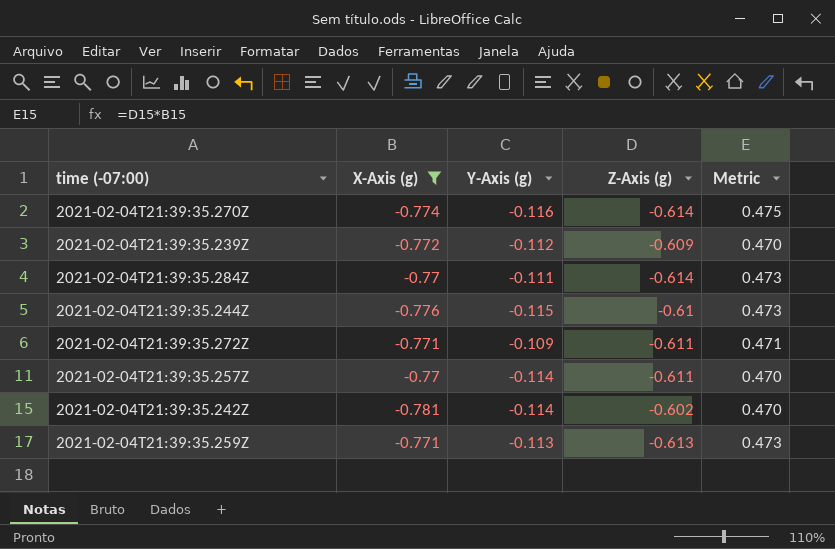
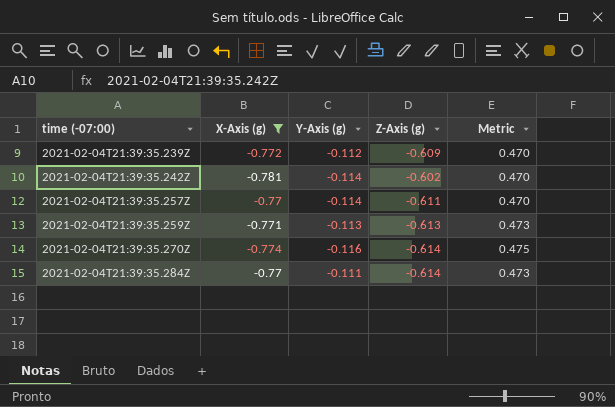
row order: none -> time (-07:00) ascending
row 2021-02-04T21:39:35.244Z: -0.776 | -0.115 | -0.61 | 0.473 -> none
row 2021-02-04T21:39:35.272Z: -0.771 | -0.109 | -0.611 | 0.471 -> none

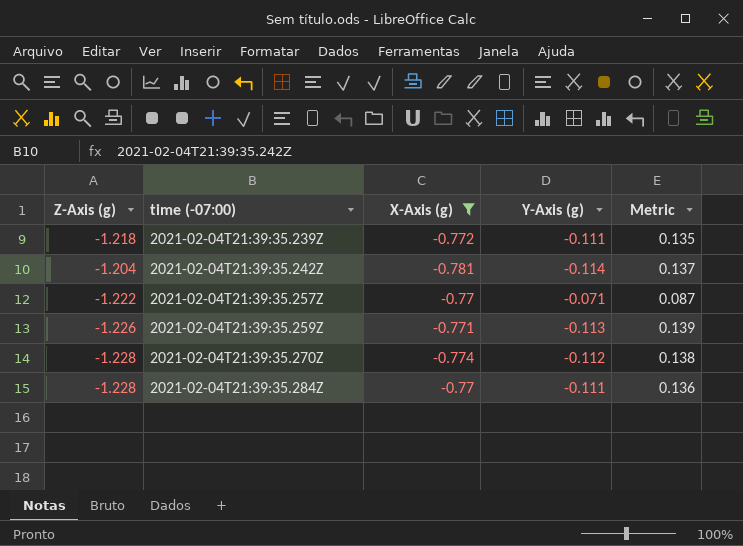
column Z-Axis (g) | position: 4 -> 1
column Metric | formula: [X-Axis (g)] * [Z-Axis (g)] -> [Z-Axis (g)] * [Y-Axis (g)]
2021-02-04T21:39:35.239Z | Z-Axis (g): -0.609 -> -1.218
2021-02-04T21:39:35.239Z | Y-Axis (g): -0.112 -> -0.111
2021-02-04T21:39:35.242Z | Z-Axis (g): -0.602 -> -1.204
2021-02-04T21:39:35.257Z | Z-Axis (g): -0.611 -> -1.222
2021-02-04T21:39:35.257Z | Y-Axis (g): -0.114 -> -0.071
2021-02-04T21:39:35.259Z | Z-Axis (g): -0.613 -> -1.226
2021-02-04T21:39:35.270Z | Z-Axis (g): -0.614 -> -1.228
2021-02-04T21:39:35.270Z | Y-Axis (g): -0.116 -> -0.112
2021-02-04T21:39:35.284Z | Z-Axis (g): -0.614 -> -1.228

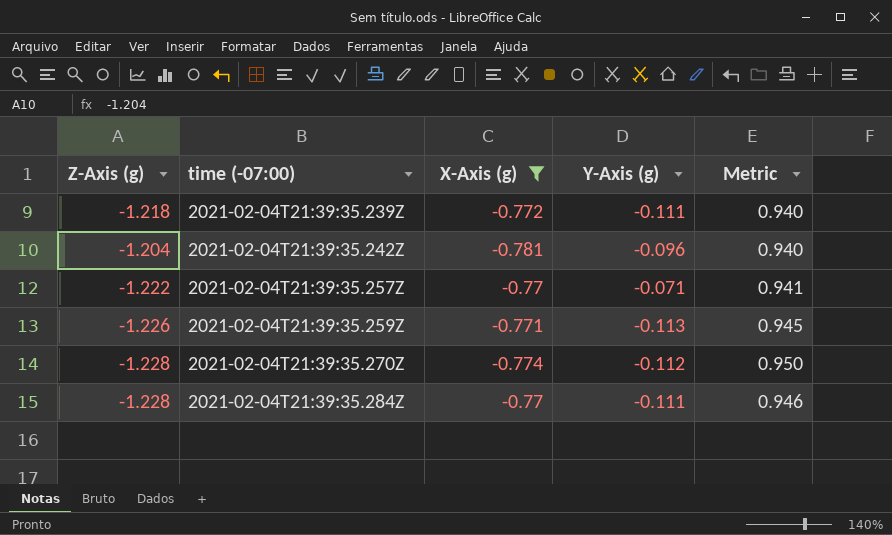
column Metric | formula: [Z-Axis (g)] * [Y-Axis (g)] -> [Z-Axis (g)] * [X-Axis (g)]
2021-02-04T21:39:35.242Z | Y-Axis (g): -0.114 -> -0.096

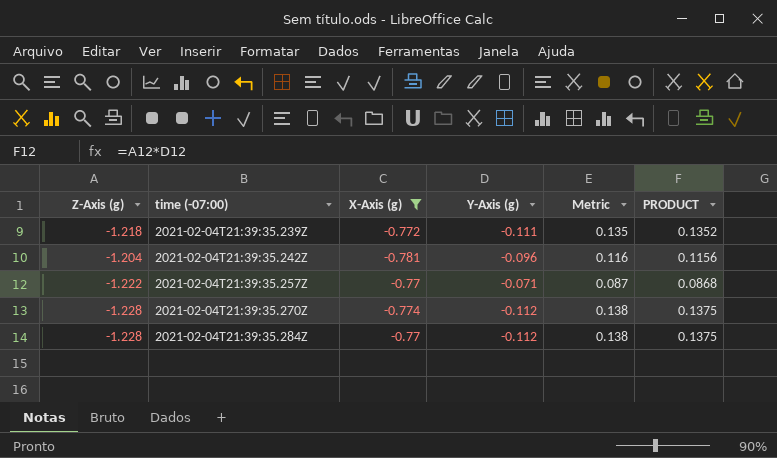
column Metric | formula: [Z-Axis (g)] * [X-Axis (g)] -> [Z-Axis (g)] * [Y-Axis (g)]
column PRODUCT | formula: none -> [Z-Axis (g)] * [Y-Axis (g)]
row 2021-02-04T21:39:35.259Z: -1.226 | -0.771 | -0.113 | 0.945 -> none
2021-02-04T21:39:35.284Z | Y-Axis (g): -0.111 -> -0.112

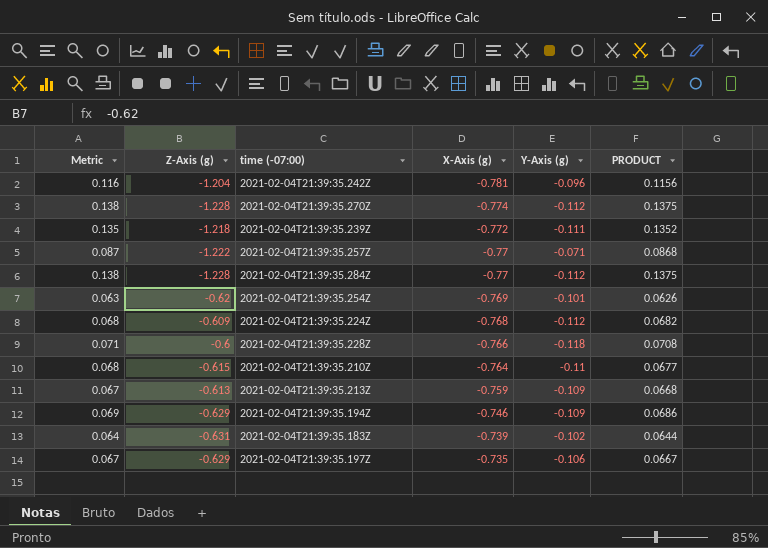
filter: X-Axis (g) <= -0.77 -> none
row order: time (-07:00) ascending -> X-Axis (g) ascending
column Metric | position: 5 -> 1

